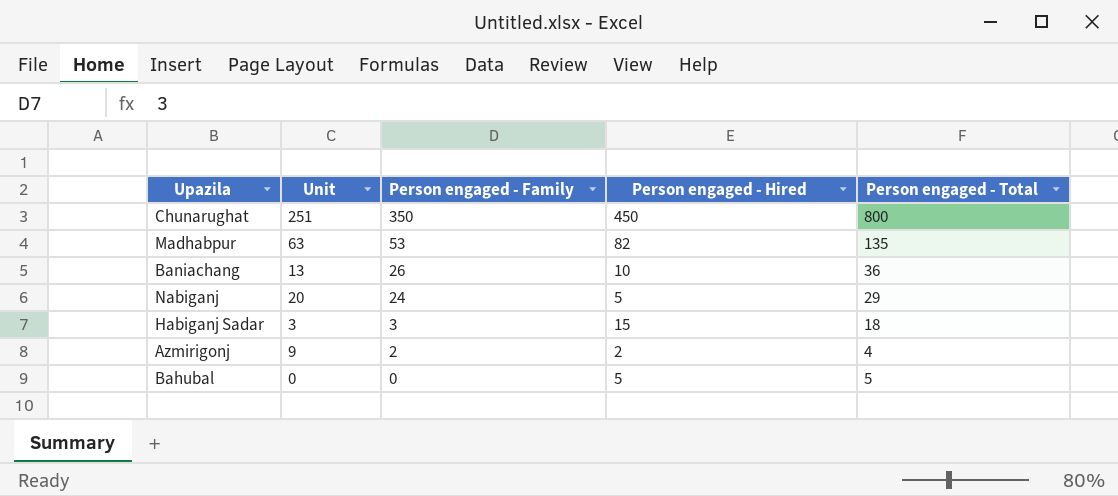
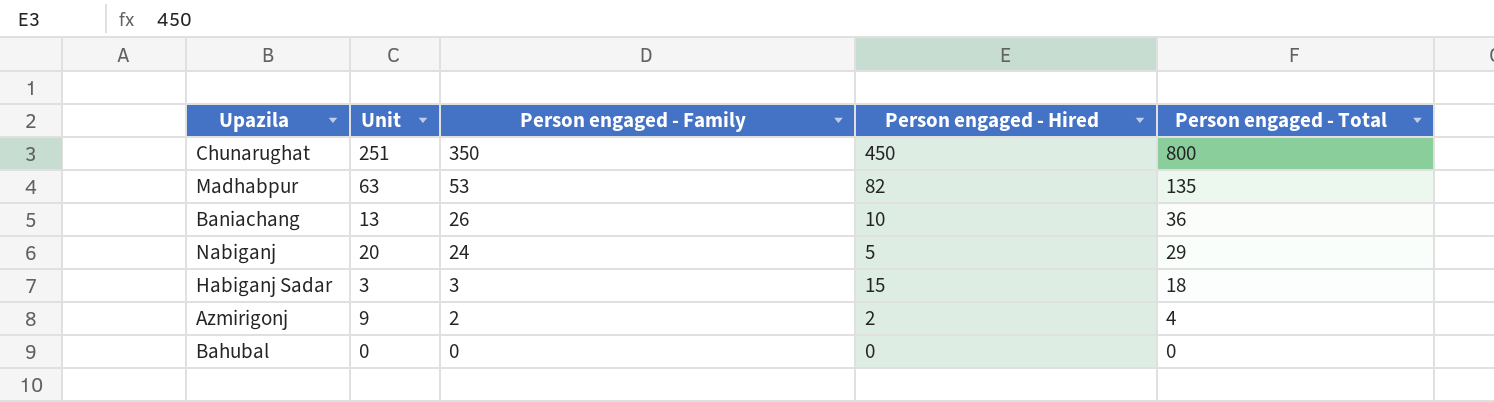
Bahubal | Person engaged - Hired: 5 -> 0
Bahubal | Person engaged - Total: 5 -> 0

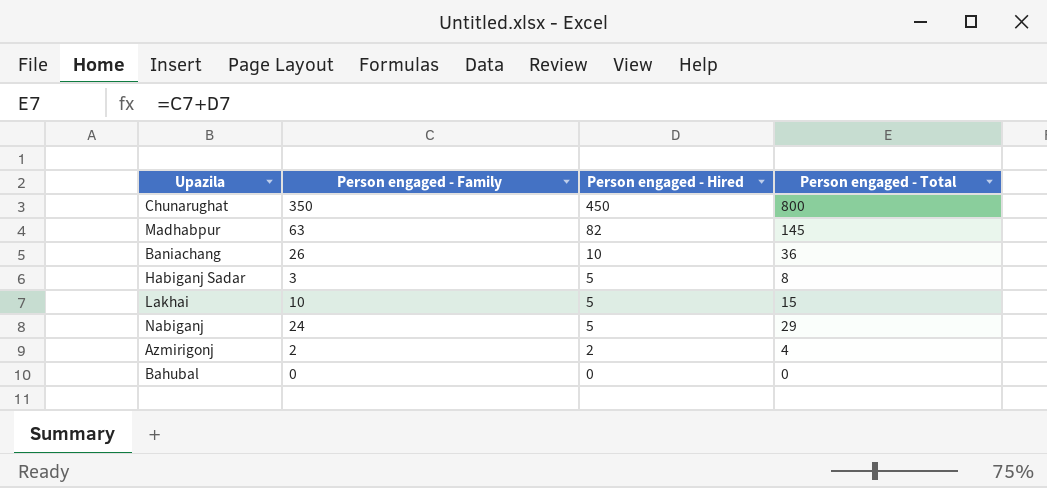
row order: Person engaged - Family descending -> Person engaged - Hired descending
column Unit | position: 2 -> none
Madhabpur | Person engaged - Family: 53 -> 63
Madhabpur | Person engaged - Total: 135 -> 145
Habiganj Sadar | Person engaged - Hired: 15 -> 5
Habiganj Sadar | Person engaged - Total: 18 -> 8
row Lakhai: none -> 10 | 5 | 15

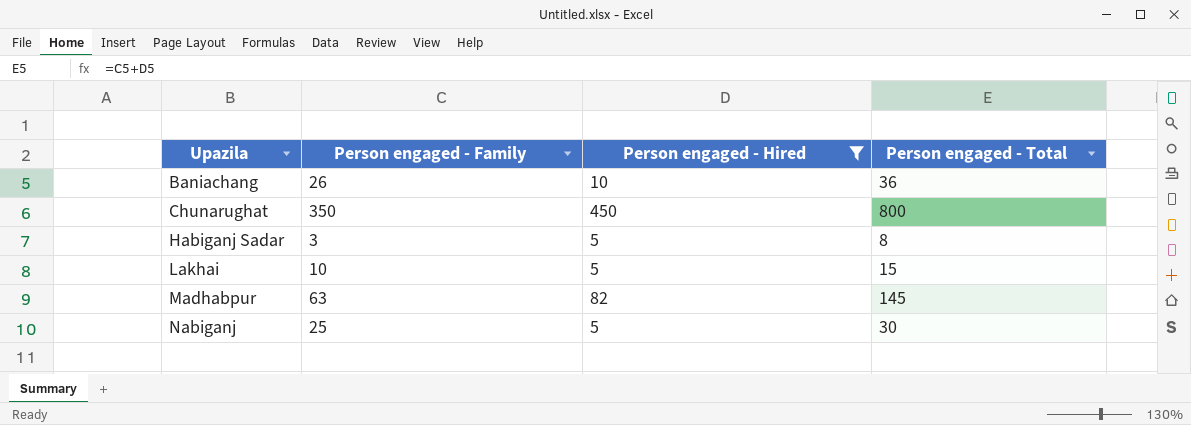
filter: none -> Person engaged - Hired >= 5
row order: Person engaged - Hired descending -> Upazila ascending
Nabiganj | Person engaged - Family: 24 -> 25
Nabiganj | Person engaged - Total: 29 -> 30

